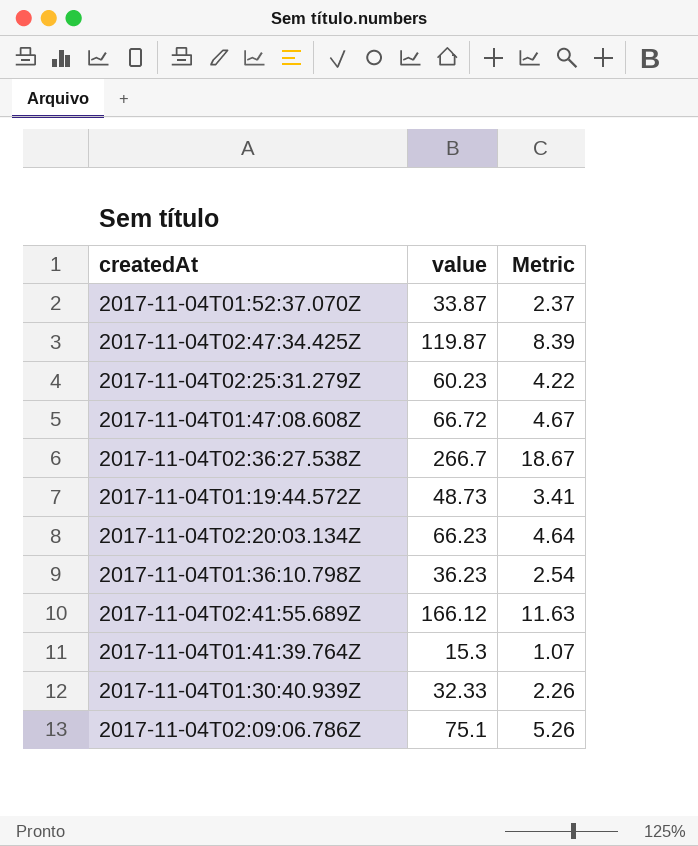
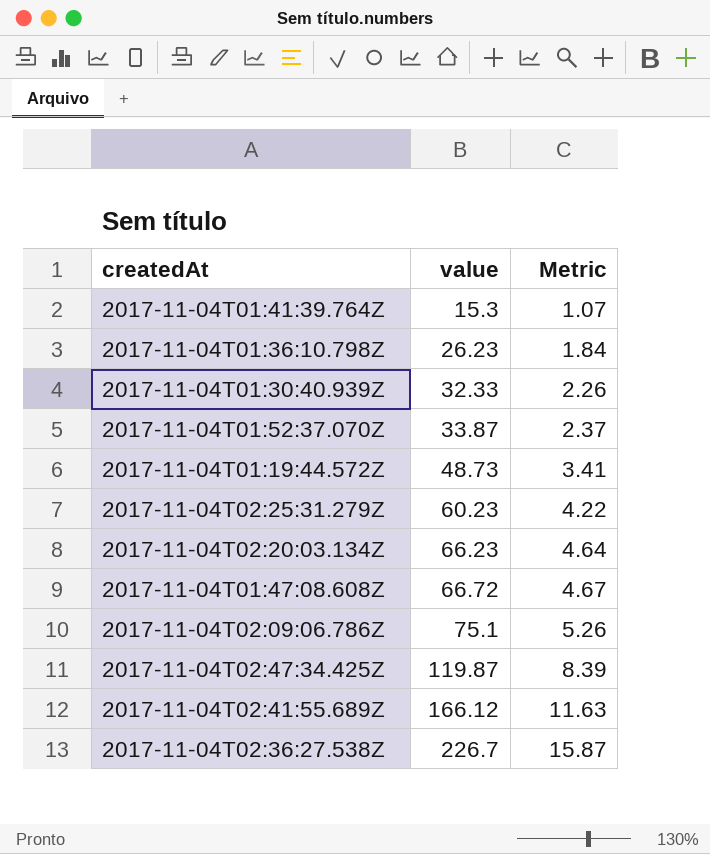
row order: none -> value ascending
2017-11-04T01:36:10.798Z | value: 36.23 -> 26.23
2017-11-04T01:36:10.798Z | Metric: 2.54 -> 1.84
2017-11-04T02:36:27.538Z | value: 266.7 -> 226.7
2017-11-04T02:36:27.538Z | Metric: 18.67 -> 15.87

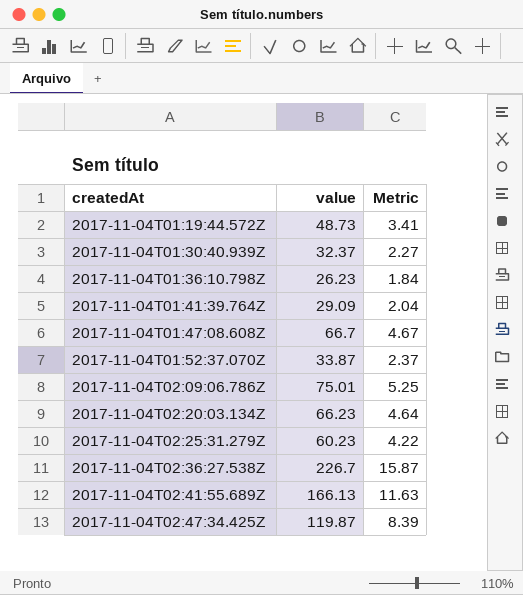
row order: value ascending -> createdAt ascending
2017-11-04T01:30:40.939Z | value: 32.33 -> 32.37
2017-11-04T01:30:40.939Z | Metric: 2.26 -> 2.27
2017-11-04T01:41:39.764Z | value: 15.3 -> 29.09
2017-11-04T01:41:39.764Z | Metric: 1.07 -> 2.04
2017-11-04T01:47:08.608Z | value: 66.72 -> 66.7
2017-11-04T02:09:06.786Z | value: 75.1 -> 75.01
2017-11-04T02:09:06.786Z | Metric: 5.26 -> 5.25
2017-11-04T02:41:55.689Z | value: 166.12 -> 166.13

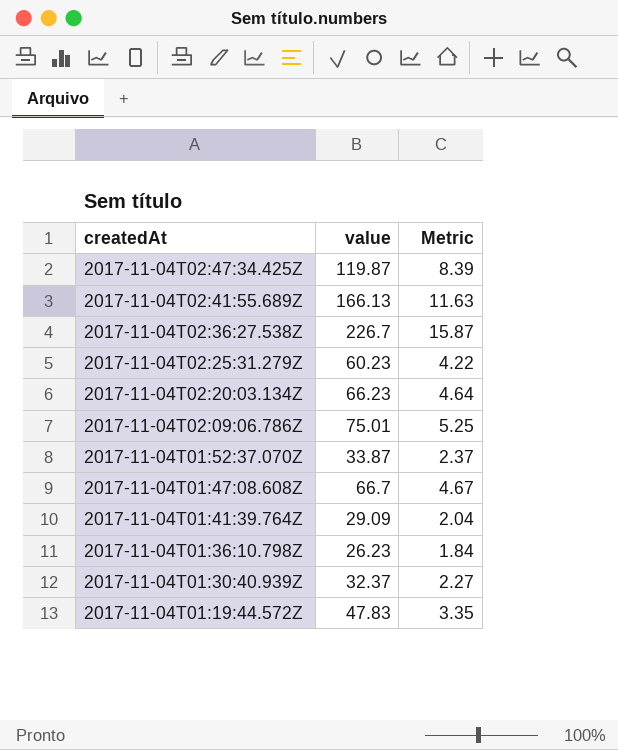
row order: createdAt ascending -> createdAt descending
2017-11-04T01:19:44.572Z | value: 48.73 -> 47.83
2017-11-04T01:19:44.572Z | Metric: 3.41 -> 3.35

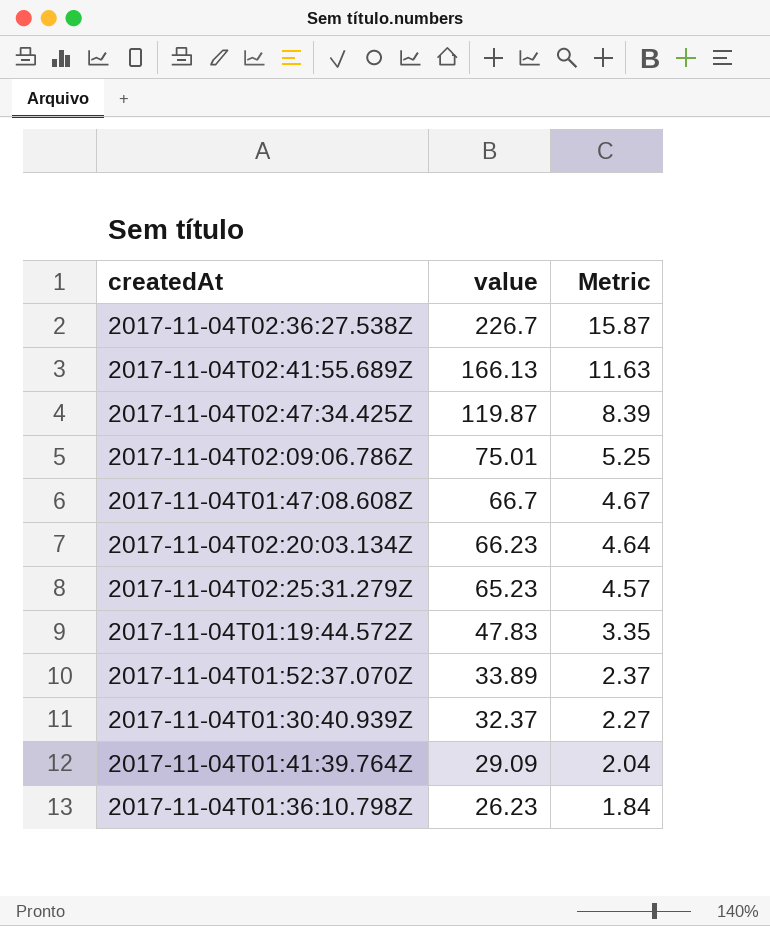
row order: createdAt descending -> value descending
2017-11-04T02:25:31.279Z | value: 60.23 -> 65.23
2017-11-04T02:25:31.279Z | Metric: 4.22 -> 4.57
2017-11-04T01:52:37.070Z | value: 33.87 -> 33.89

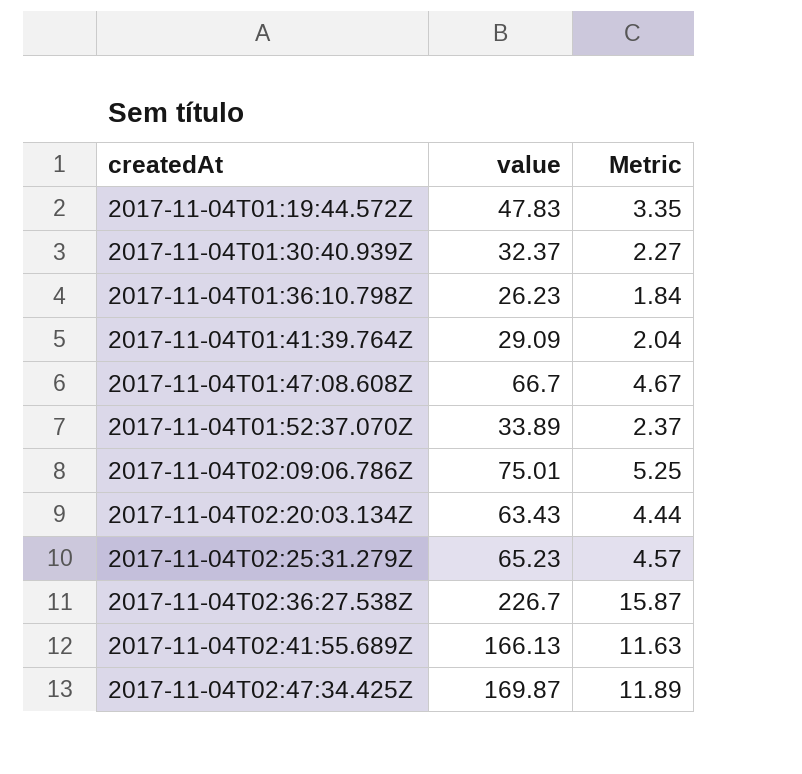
row order: value descending -> createdAt ascending
2017-11-04T02:20:03.134Z | value: 66.23 -> 63.43
2017-11-04T02:20:03.134Z | Metric: 4.64 -> 4.44
2017-11-04T02:47:34.425Z | value: 119.87 -> 169.87
2017-11-04T02:47:34.425Z | Metric: 8.39 -> 11.89

